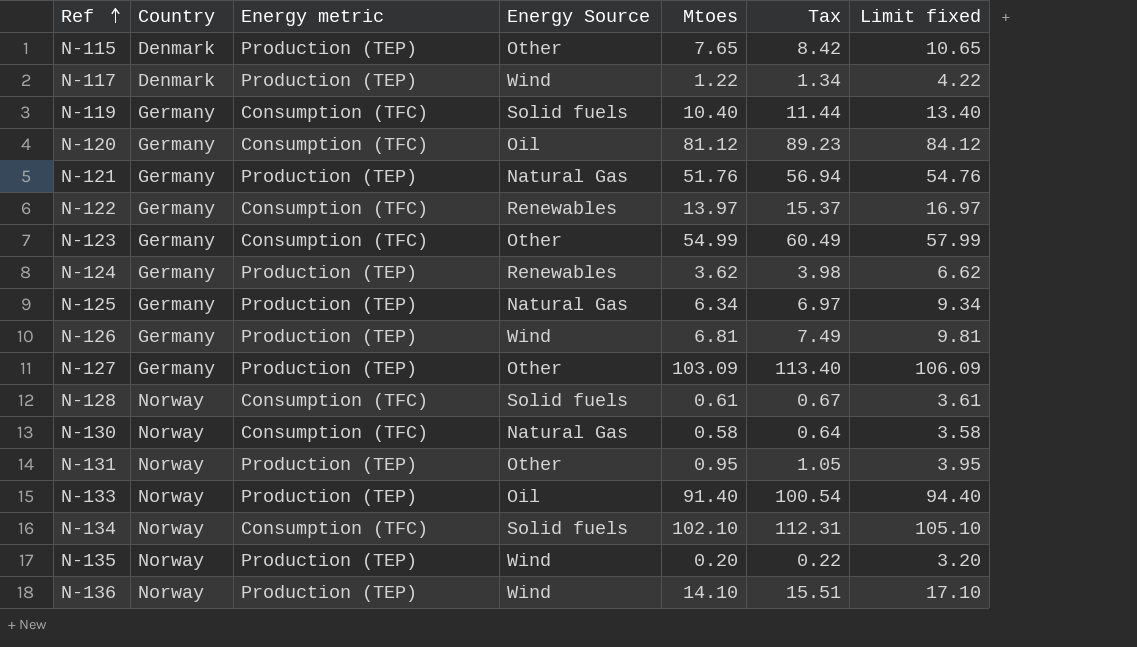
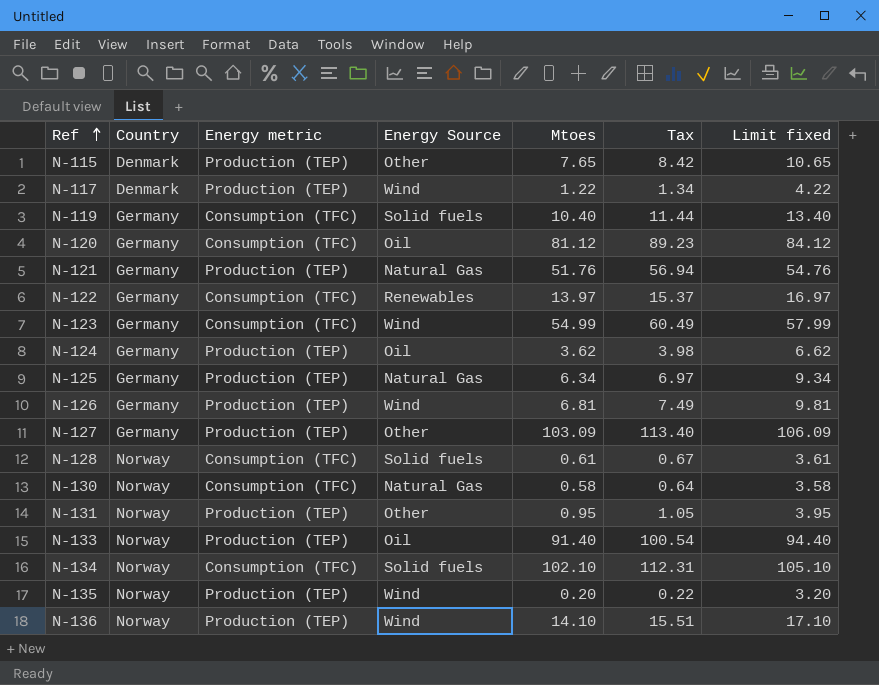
N-123 | Energy Source: Other -> Wind
N-124 | Energy Source: Renewables -> Oil

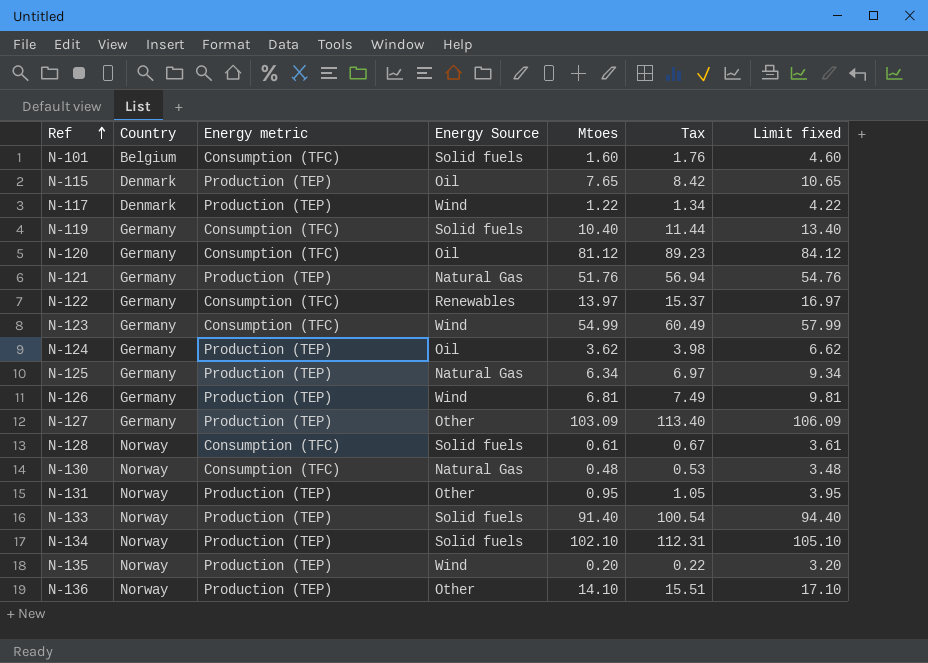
row N-101: none -> Belgium | Consumption (TFC) | Solid fuels | 1.60 | 1.76 | 4.60
N-115 | Energy Source: Other -> Oil
N-130 | Mtoes: 0.58 -> 0.48
N-130 | Tax: 0.64 -> 0.53
N-130 | Limit fixed: 3.58 -> 3.48
N-133 | Energy Source: Oil -> Solid fuels
N-134 | Energy metric: Consumption (TFC) -> Production (TEP)
N-136 | Energy Source: Wind -> Other

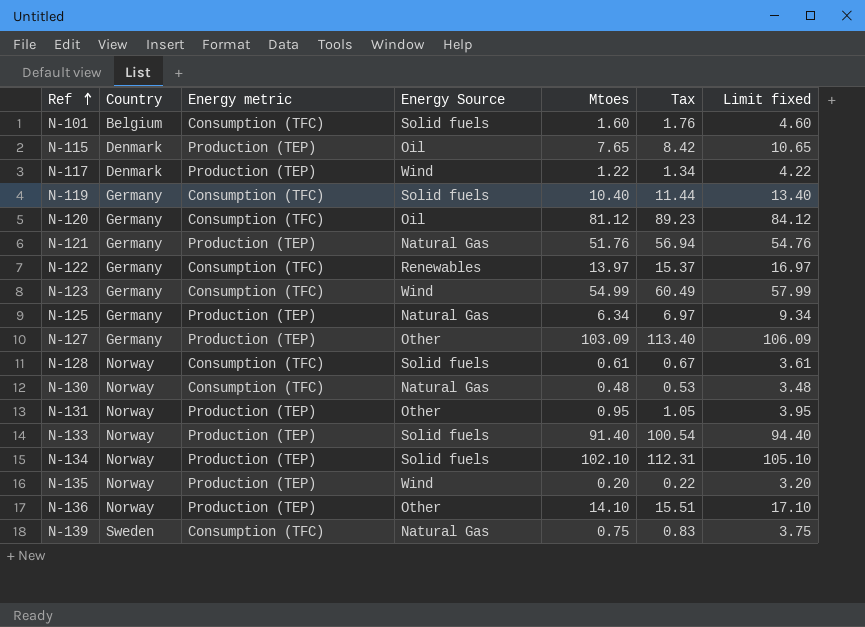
row N-124: Germany | Production (TEP) | Oil | 3.62 | 3.98 | 6.62 -> none
row N-126: Germany | Production (TEP) | Wind | 6.81 | 7.49 | 9.81 -> none
row N-139: none -> Sweden | Consumption (TFC) | Natural Gas | 0.75 | 0.83 | 3.75

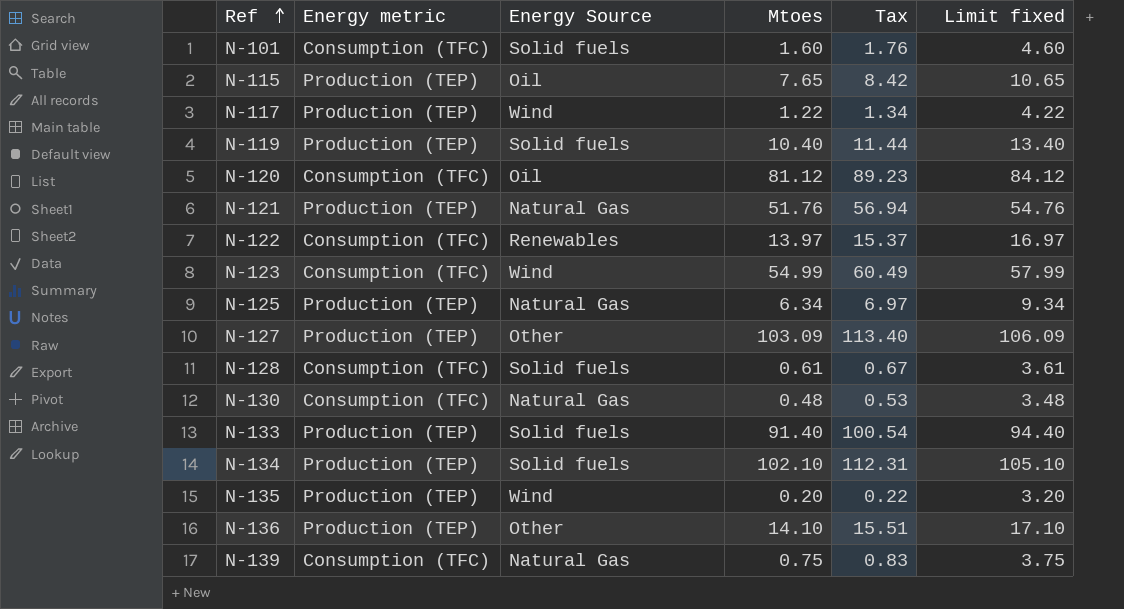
column Country | position: 2 -> none
row N-131: Norway | Production (TEP) | Other | 0.95 | 1.05 | 3.95 -> none
N-119 | Energy metric: Consumption (TFC) -> Production (TEP)

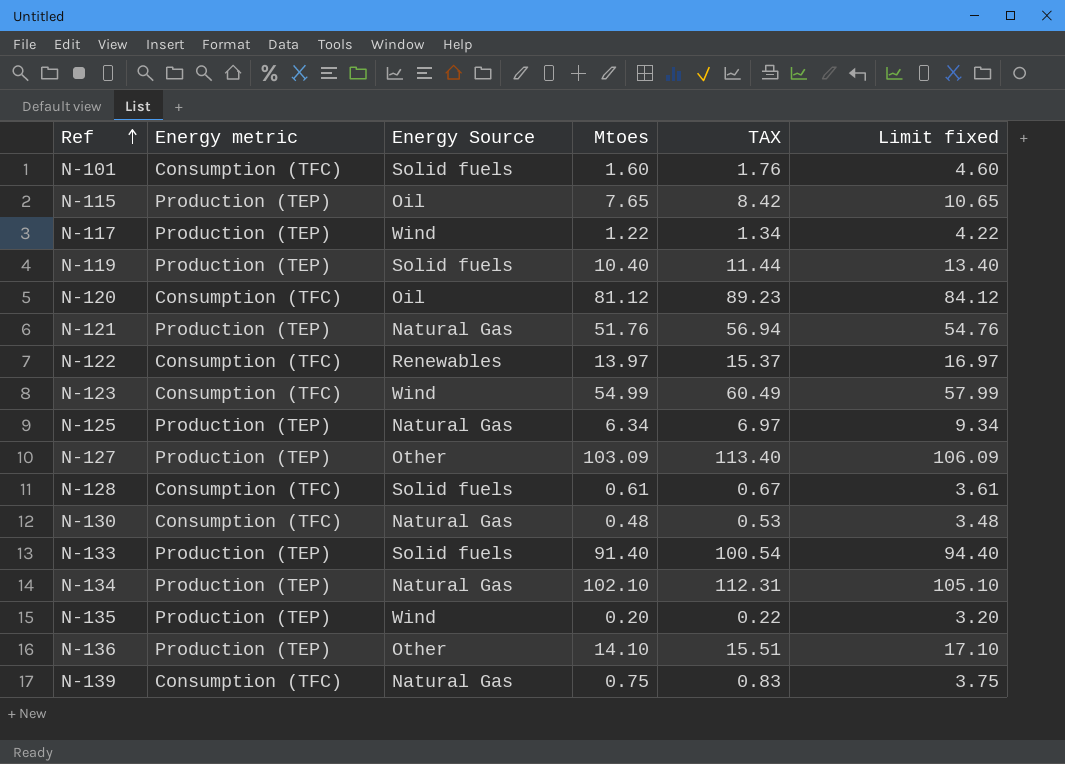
column name: Tax -> TAX
N-134 | Energy Source: Solid fuels -> Natural Gas

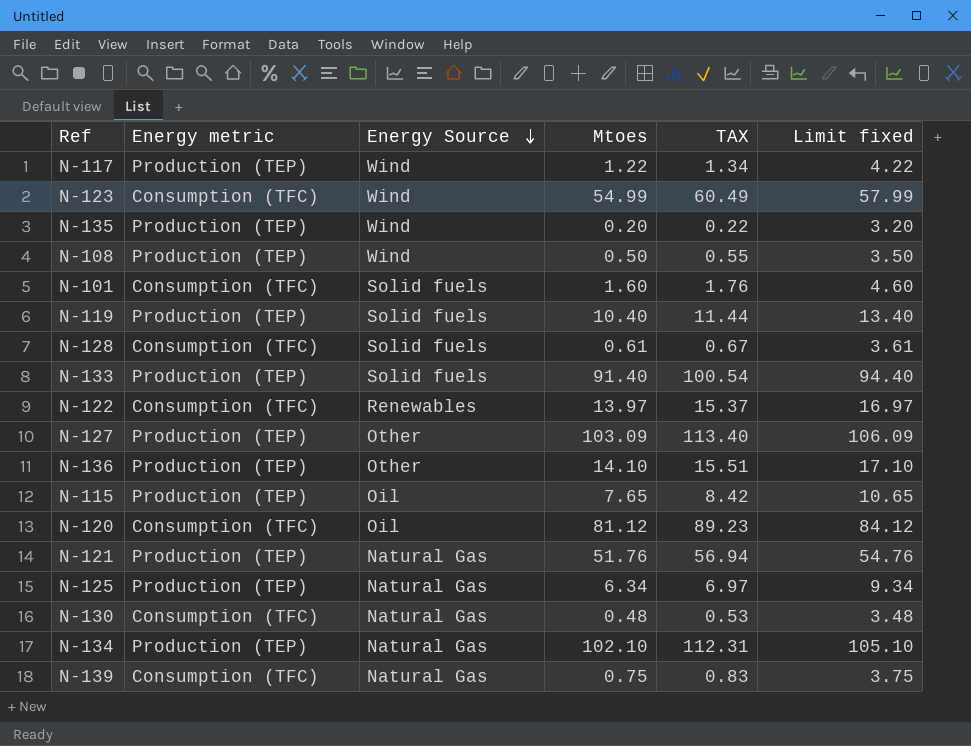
row order: Ref ascending -> Energy Source descending
row N-108: none -> Production (TEP) | Wind | 0.50 | 0.55 | 3.50

